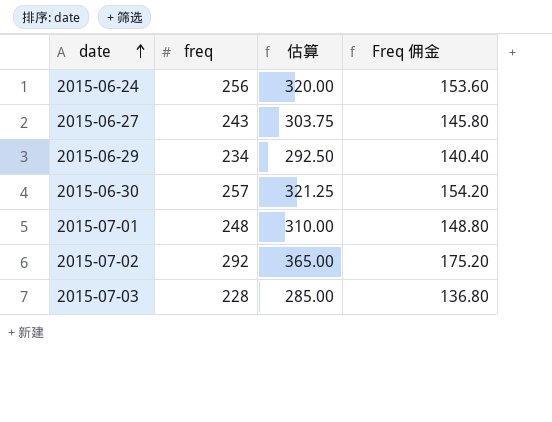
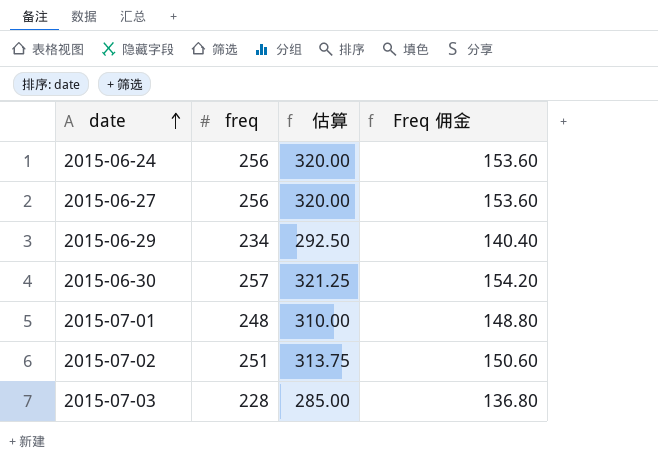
2015-06-27 | freq: 243 -> 256
2015-06-27 | 估算: 303.75 -> 320.00
2015-06-27 | Freq 佣金: 145.80 -> 153.60
2015-07-02 | freq: 292 -> 251
2015-07-02 | 估算: 365.00 -> 313.75
2015-07-02 | Freq 佣金: 175.20 -> 150.60

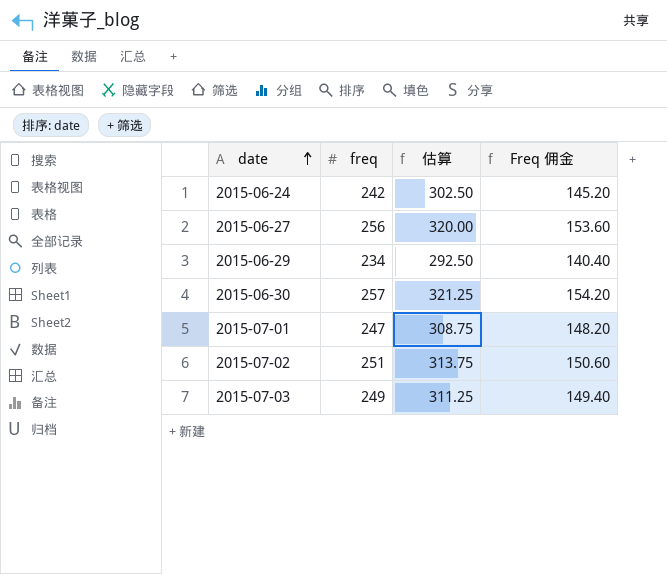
2015-06-24 | freq: 256 -> 242
2015-06-24 | 估算: 320.00 -> 302.50
2015-06-24 | Freq 佣金: 153.60 -> 145.20
2015-07-01 | freq: 248 -> 247
2015-07-01 | 估算: 310.00 -> 308.75
2015-07-01 | Freq 佣金: 148.80 -> 148.20
2015-07-03 | freq: 228 -> 249
2015-07-03 | 估算: 285.00 -> 311.25
2015-07-03 | Freq 佣金: 136.80 -> 149.40

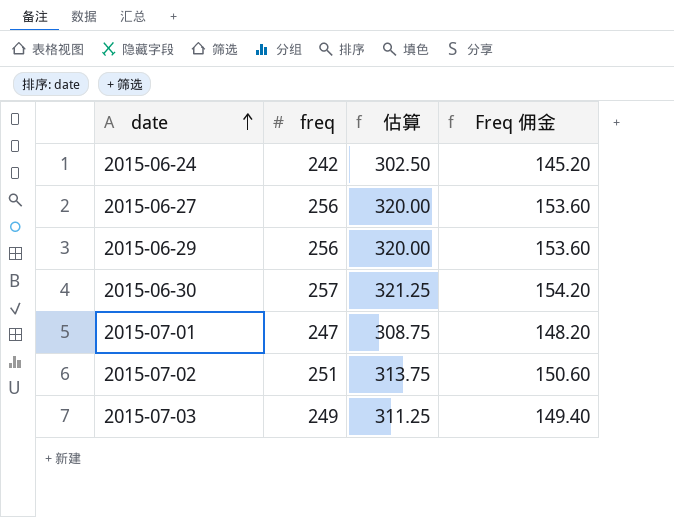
2015-06-29 | freq: 234 -> 256
2015-06-29 | 估算: 292.50 -> 320.00
2015-06-29 | Freq 佣金: 140.40 -> 153.60

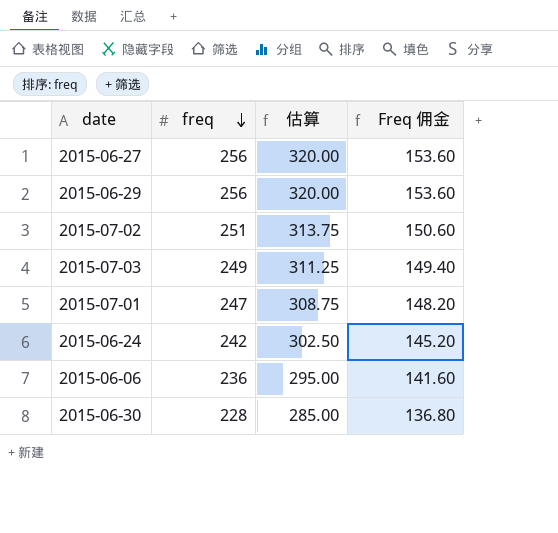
row order: date ascending -> freq descending
row 2015-06-06: none -> 236 | 295.00 | 141.60
2015-06-30 | freq: 257 -> 228
2015-06-30 | 估算: 321.25 -> 285.00
2015-06-30 | Freq 佣金: 154.20 -> 136.80

